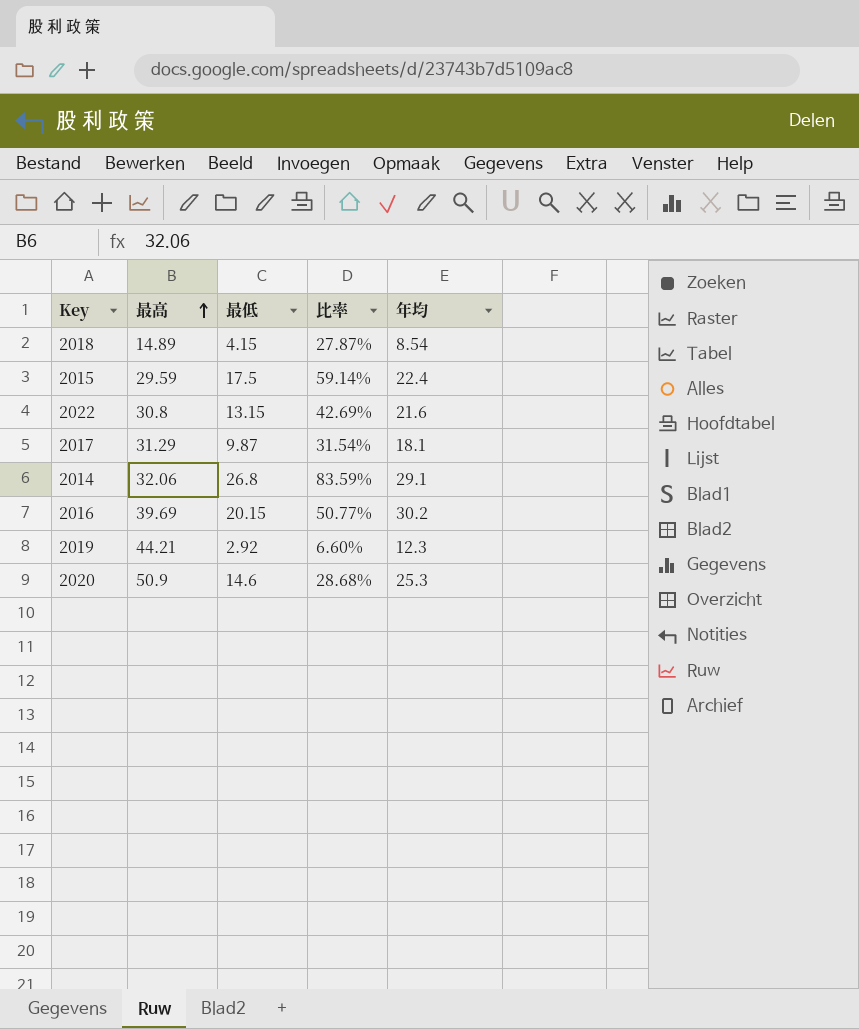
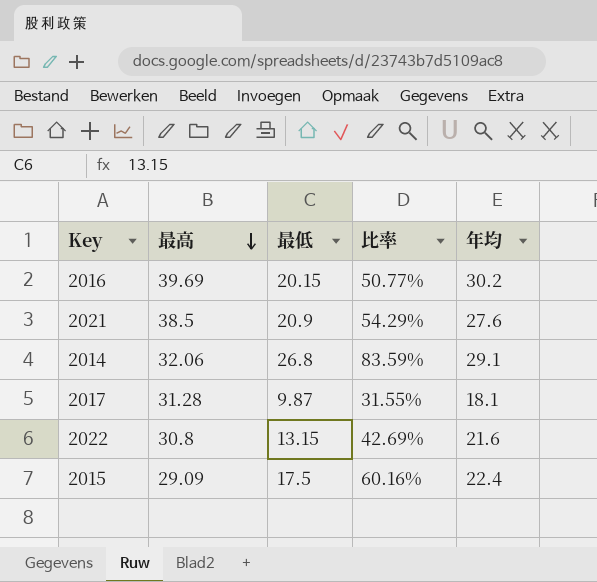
row order: 最高 ascending -> 最高 descending
row 2018: 14.89 | 4.15 | 27.87% | 8.54 -> none
row 2019: 44.21 | 2.92 | 6.60% | 12.3 -> none
row 2020: 50.9 | 14.6 | 28.68% | 25.3 -> none
row 2021: none -> 38.5 | 20.9 | 54.29% | 27.6
2017 | 最高: 31.29 -> 31.28
2017 | 比率: 31.54% -> 31.55%
2015 | 最高: 29.59 -> 29.09
2015 | 比率: 59.14% -> 60.16%

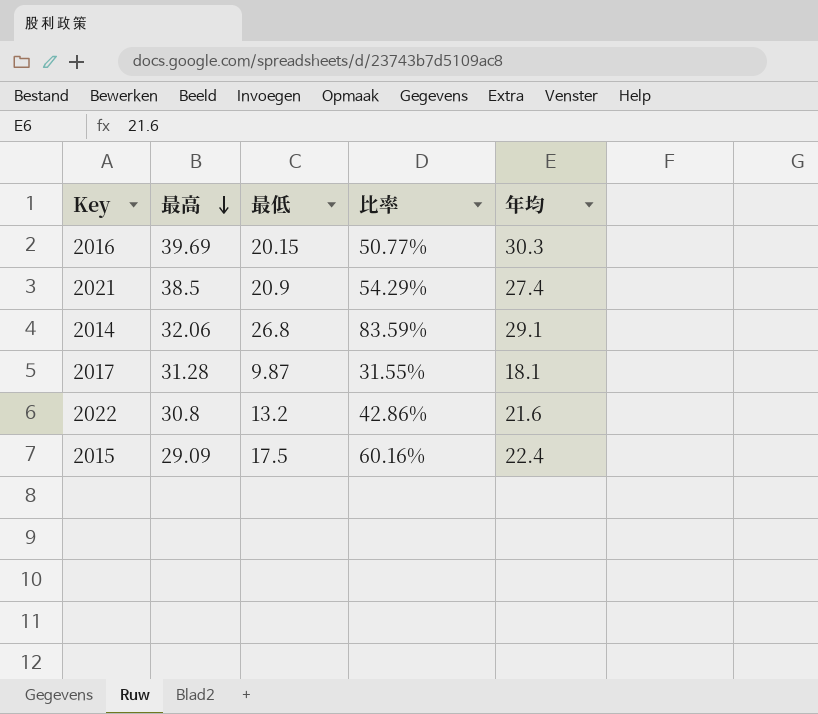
2016 | 年均: 30.2 -> 30.3
2021 | 年均: 27.6 -> 27.4
2022 | 最低: 13.15 -> 13.2
2022 | 比率: 42.69% -> 42.86%

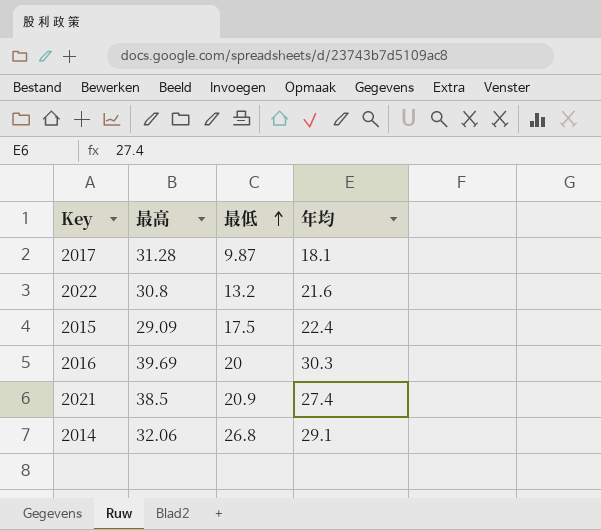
row order: 最高 descending -> 最低 ascending
column 比率 | formula: [最低] / [最高] -> none
2016 | 最低: 20.15 -> 20

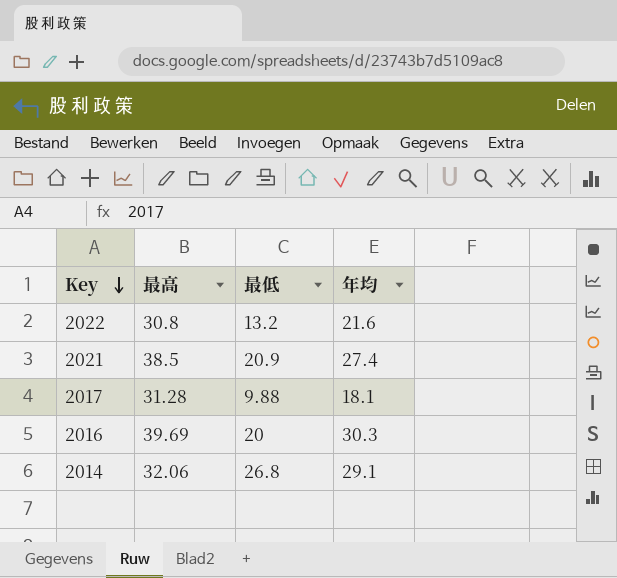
row order: 最低 ascending -> Key descending
row 2015: 29.09 | 17.5 | 22.4 -> none
2017 | 最低: 9.87 -> 9.88

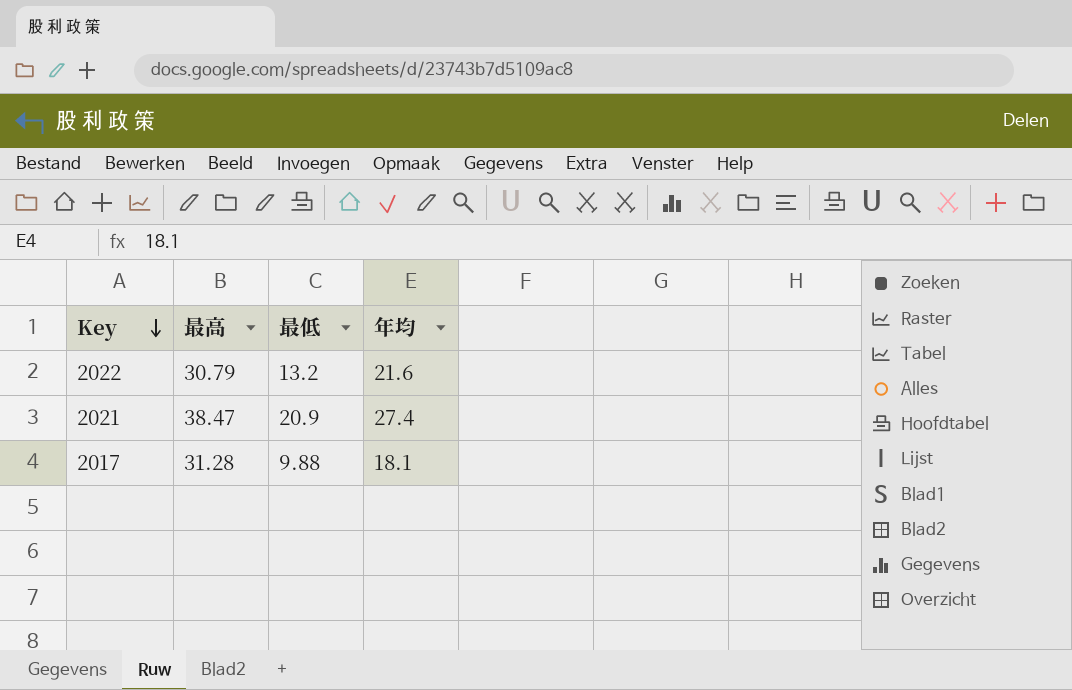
row 2016: 39.69 | 20 | 30.3 -> none
row 2014: 32.06 | 26.8 | 29.1 -> none
2022 | 最高: 30.8 -> 30.79
2021 | 最高: 38.5 -> 38.47

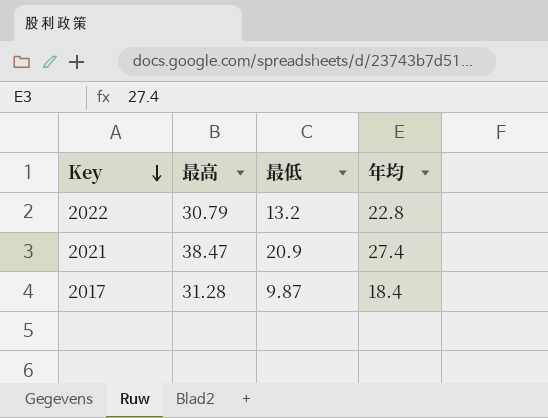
2022 | 年均: 21.6 -> 22.8
2017 | 最低: 9.88 -> 9.87
2017 | 年均: 18.1 -> 18.4

